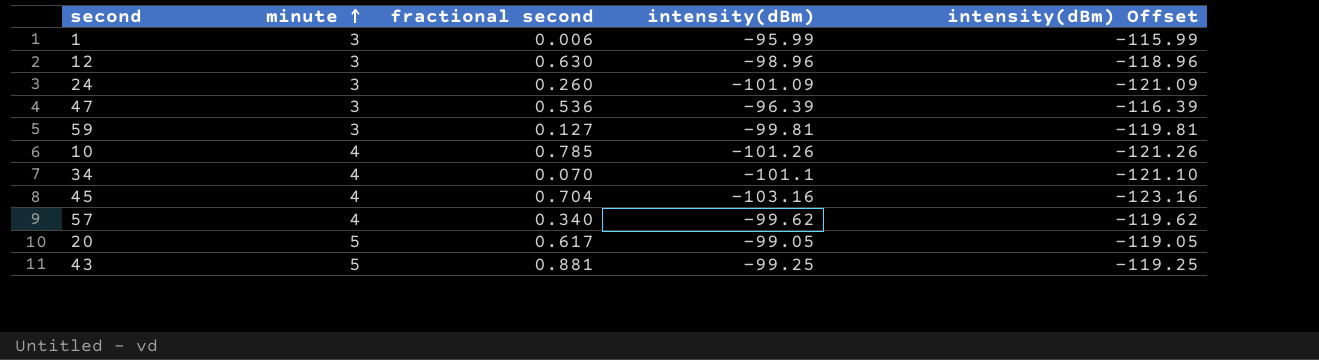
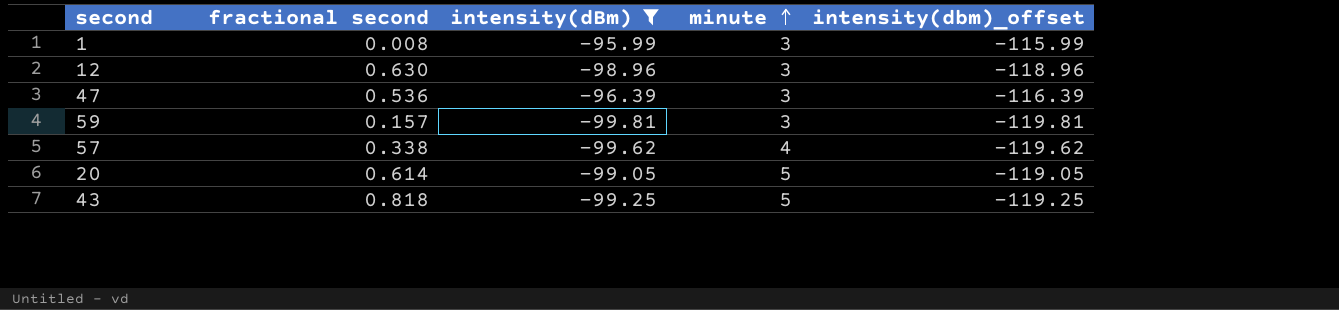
filter: none -> intensity(dBm) >= -99.81
column minute | position: 2 -> 4
column name: intensity(dBm) Offset -> intensity(dbm)_offset
1 | fractional second: 0.006 -> 0.008
59 | fractional second: 0.127 -> 0.157
57 | fractional second: 0.340 -> 0.338
20 | fractional second: 0.617 -> 0.614
43 | fractional second: 0.881 -> 0.818

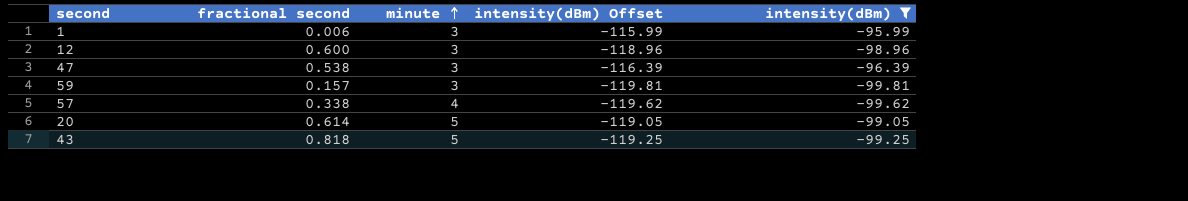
column name: intensity(dbm)_offset -> intensity(dBm) Offset
column intensity(dBm) | position: 3 -> 5
1 | fractional second: 0.008 -> 0.006
12 | fractional second: 0.630 -> 0.600
47 | fractional second: 0.536 -> 0.538

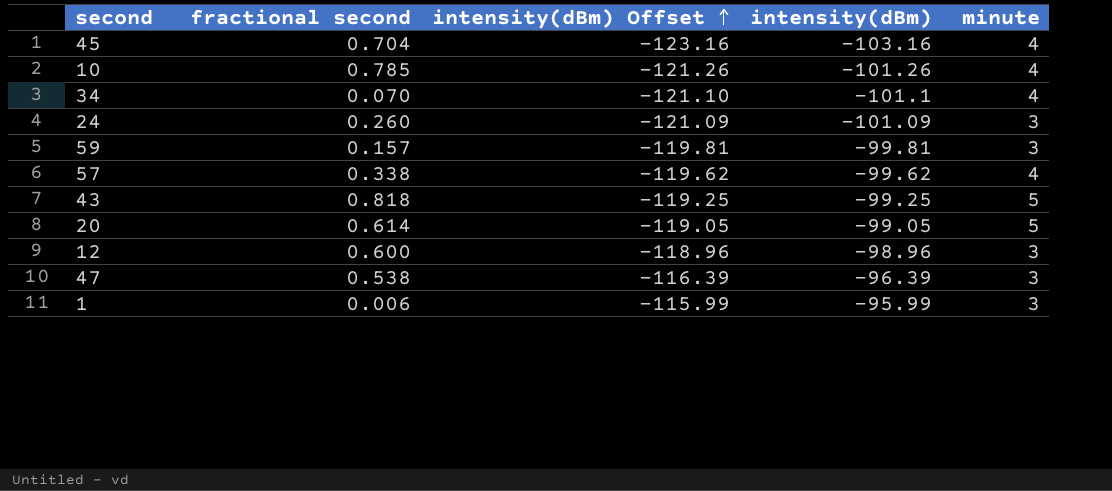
filter: intensity(dBm) >= -99.81 -> none
row order: minute ascending -> intensity(dBm) Offset ascending
column minute | position: 3 -> 5

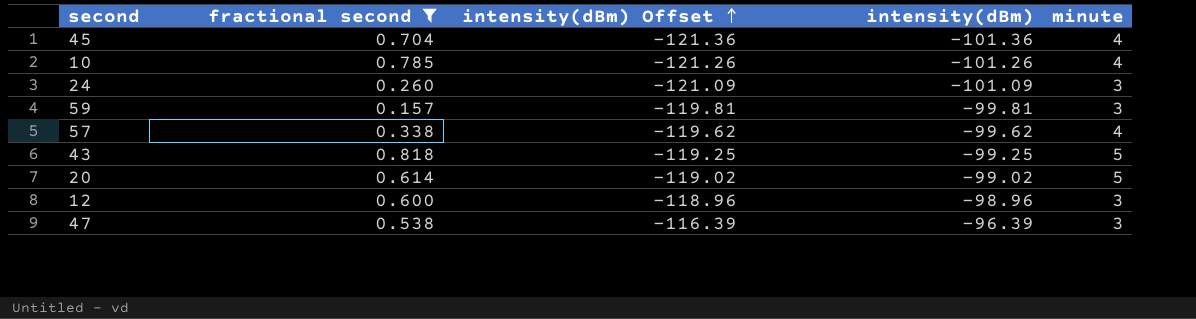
filter: none -> fractional second >= 0.157
45 | intensity(dBm) Offset: -123.16 -> -121.36
45 | intensity(dBm): -103.16 -> -101.36
20 | intensity(dBm) Offset: -119.05 -> -119.02
20 | intensity(dBm): -99.05 -> -99.02

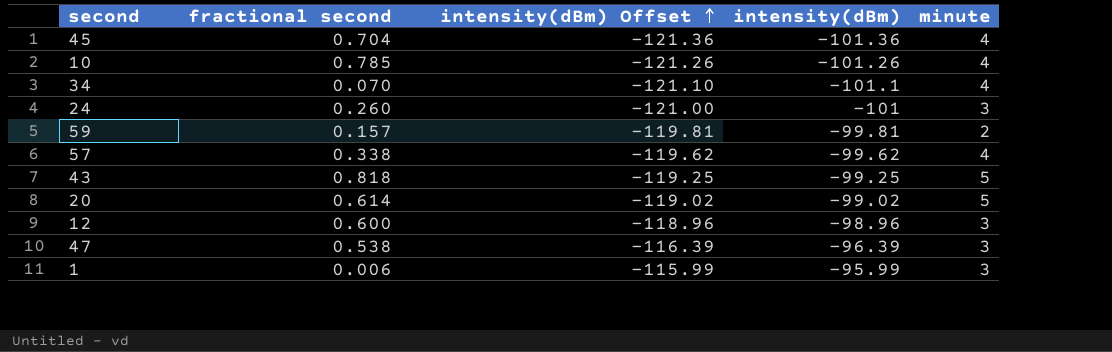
filter: fractional second >= 0.157 -> none
24 | intensity(dBm) Offset: -121.09 -> -121.00
24 | intensity(dBm): -101.09 -> -101
59 | minute: 3 -> 2

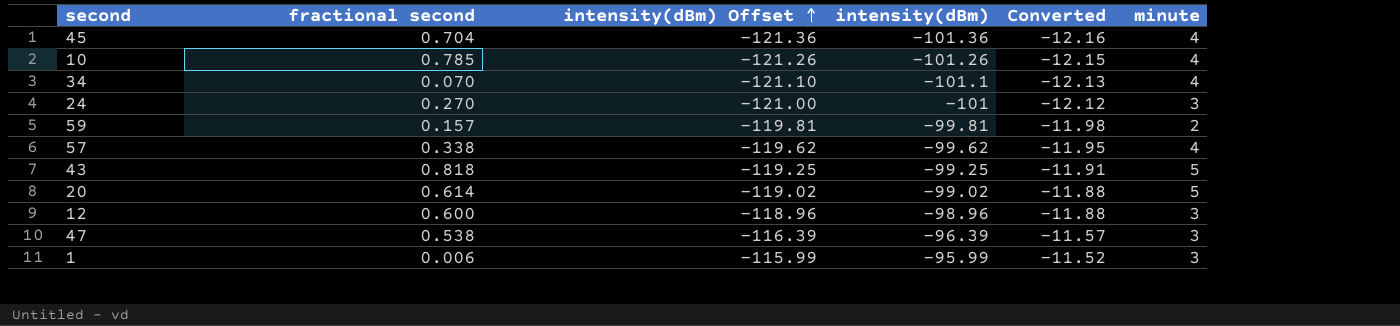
column Converted | formula: none -> [intensity(dBm)] * 0.12
24 | fractional second: 0.260 -> 0.270

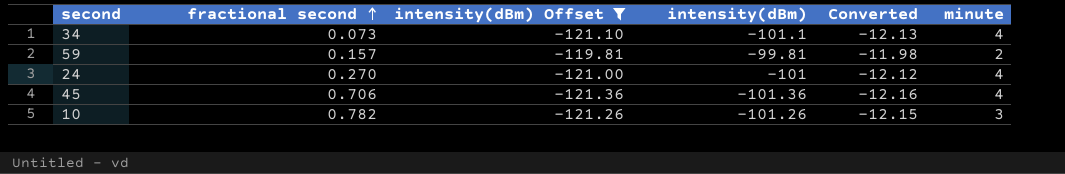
filter: none -> intensity(dBm) Offset <= -119.81
row order: intensity(dBm) Offset ascending -> fractional second ascending
34 | fractional second: 0.070 -> 0.073
24 | minute: 3 -> 4
45 | fractional second: 0.704 -> 0.706
10 | fractional second: 0.785 -> 0.782
10 | minute: 4 -> 3

